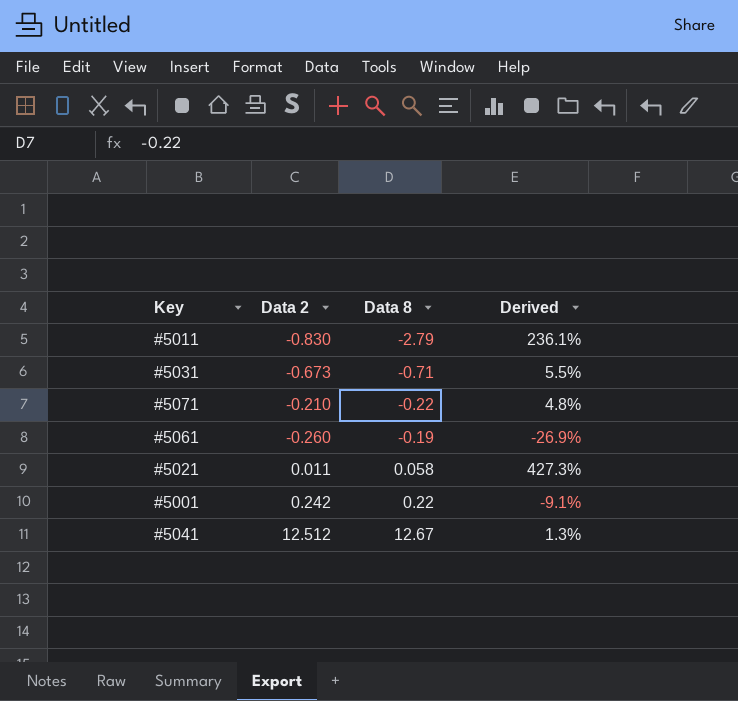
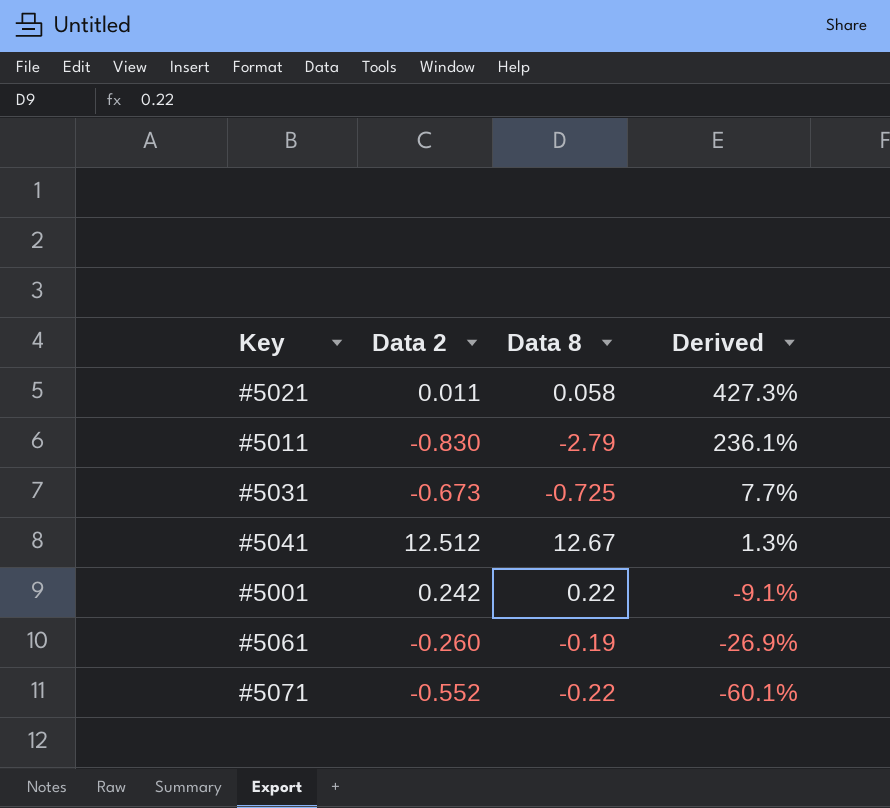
row order: Data 8 ascending -> Derived descending
#5031 | Data 8: -0.71 -> -0.725
#5031 | Derived: 5.5% -> 7.7%
#5071 | Data 2: -0.210 -> -0.552
#5071 | Derived: 4.8% -> -60.1%

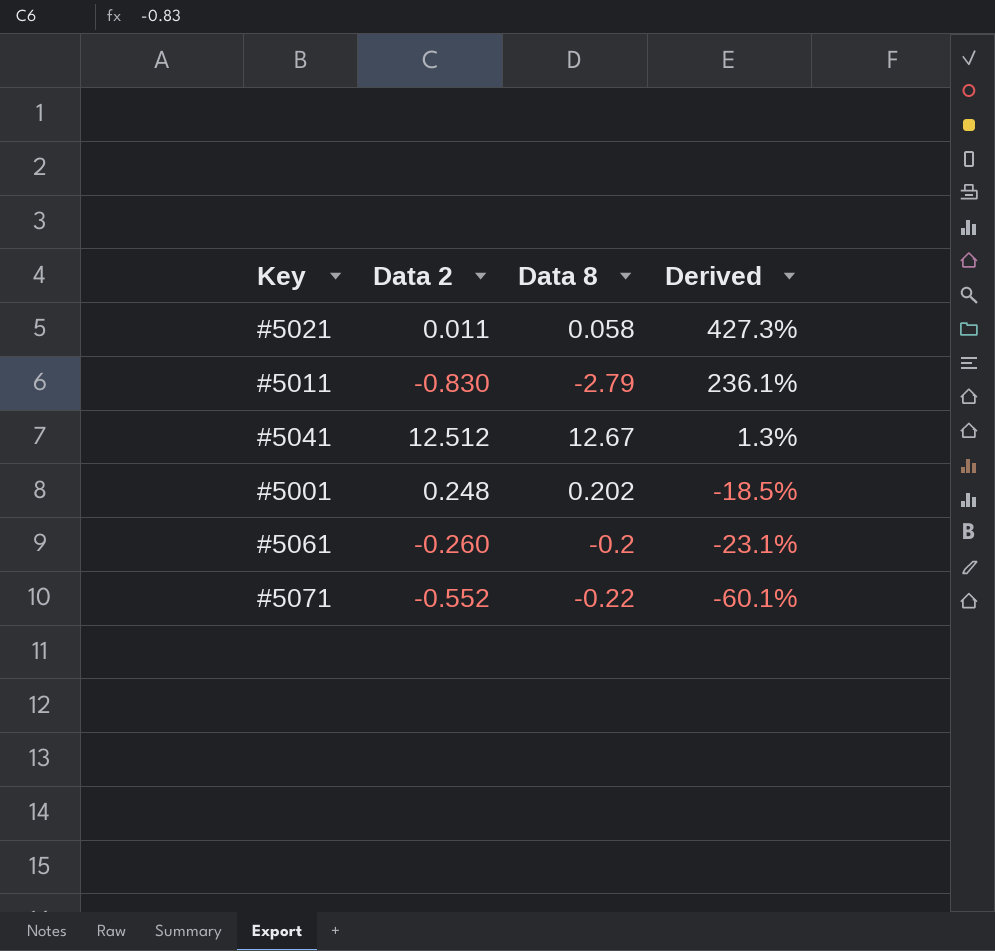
row #5031: -0.673 | -0.725 | 7.7% -> none
#5001 | Data 2: 0.242 -> 0.248
#5001 | Data 8: 0.22 -> 0.202
#5001 | Derived: -9.1% -> -18.5%
#5061 | Data 8: -0.19 -> -0.2
#5061 | Derived: -26.9% -> -23.1%

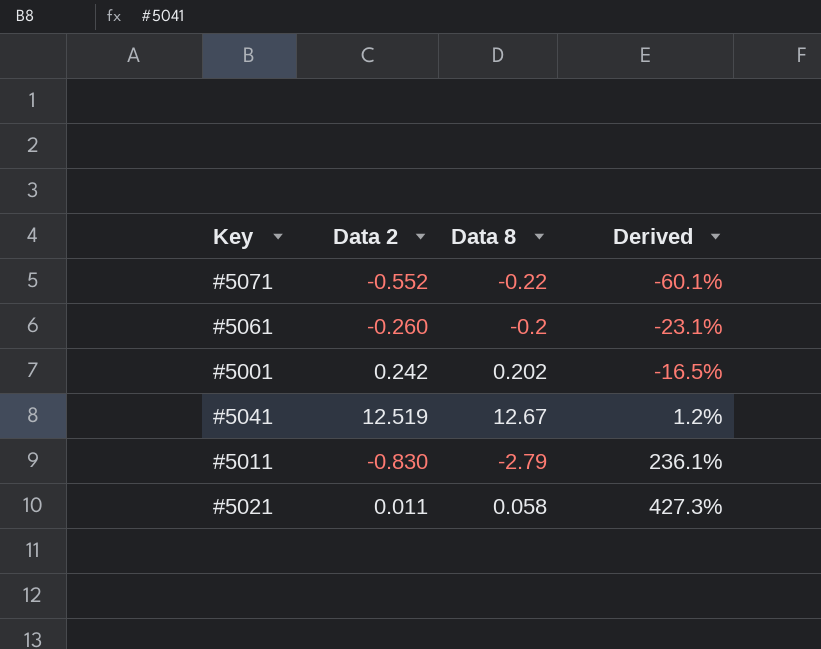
row order: Derived descending -> Derived ascending
#5001 | Data 2: 0.248 -> 0.242
#5001 | Derived: -18.5% -> -16.5%
#5041 | Data 2: 12.512 -> 12.519
#5041 | Derived: 1.3% -> 1.2%

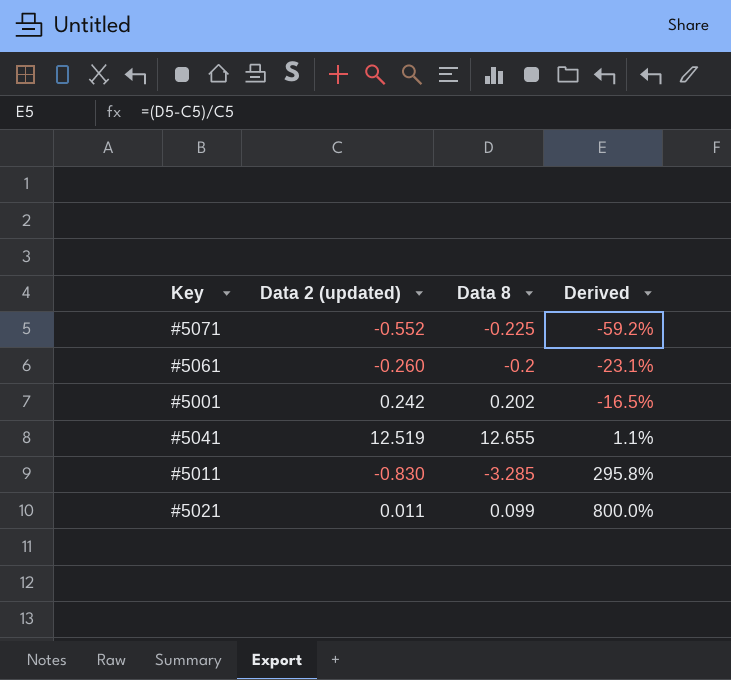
column name: Data 2 -> Data 2 (updated)
#5071 | Data 8: -0.22 -> -0.225
#5071 | Derived: -60.1% -> -59.2%
#5041 | Data 8: 12.67 -> 12.655
#5041 | Derived: 1.2% -> 1.1%
#5011 | Data 8: -2.79 -> -3.285
#5011 | Derived: 236.1% -> 295.8%
#5021 | Data 8: 0.058 -> 0.099
#5021 | Derived: 427.3% -> 800.0%

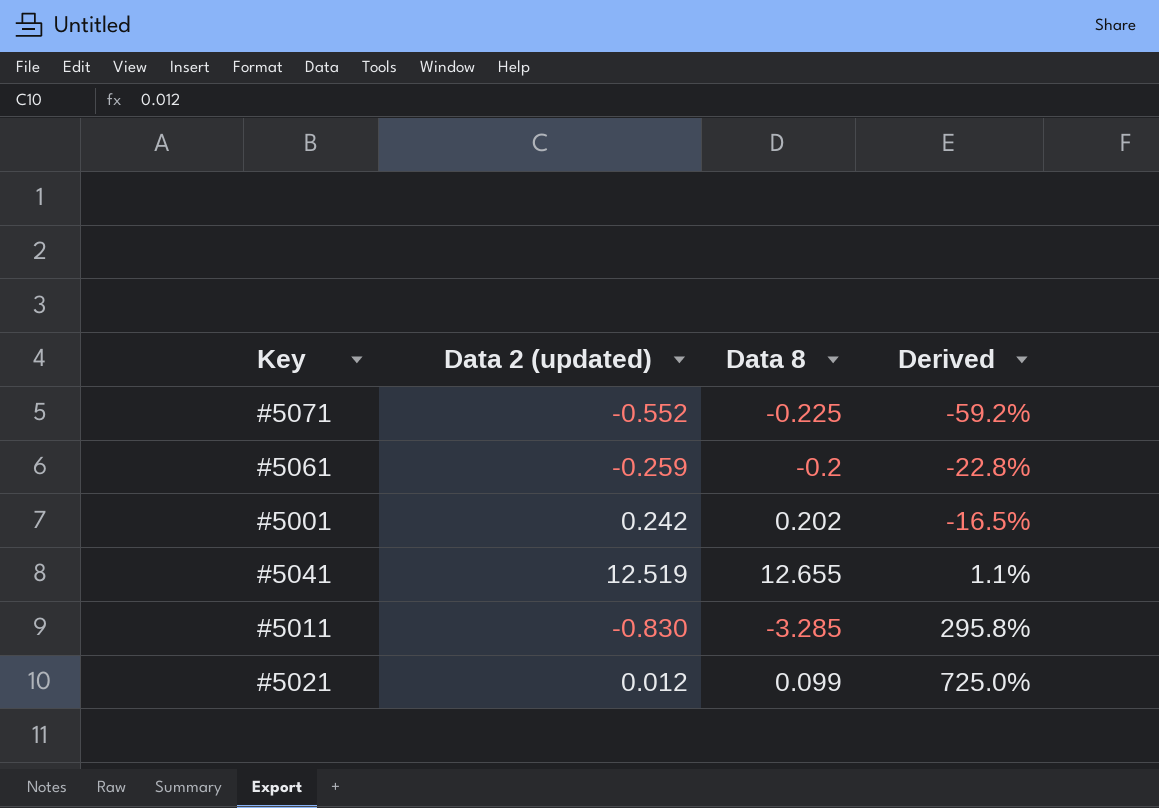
#5061 | Data 2 (updated): -0.260 -> -0.259
#5061 | Derived: -23.1% -> -22.8%
#5021 | Data 2 (updated): 0.011 -> 0.012
#5021 | Derived: 800.0% -> 725.0%

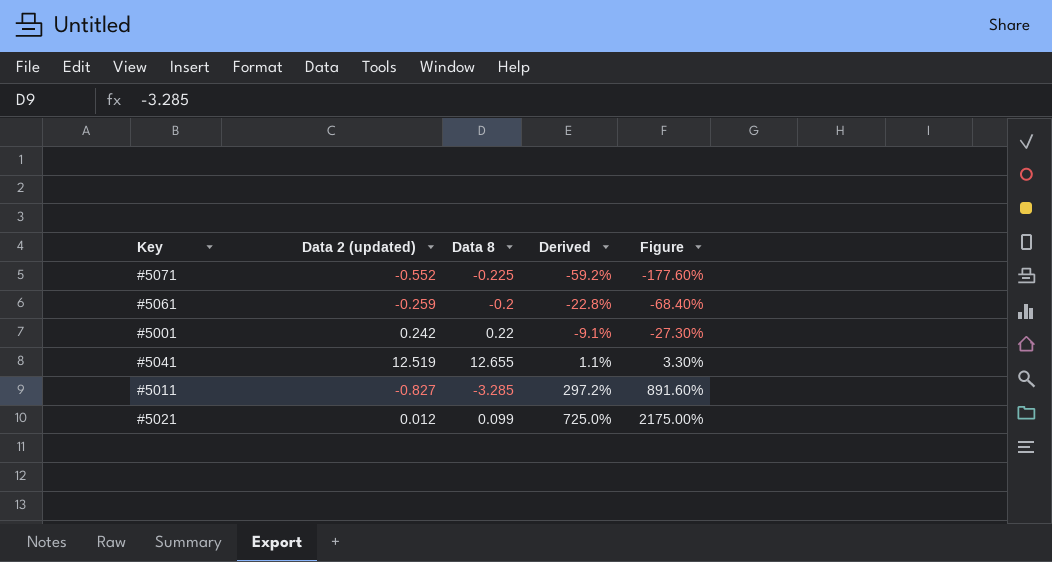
column Figure | formula: none -> [Derived] * 3
#5001 | Data 8: 0.202 -> 0.22
#5001 | Derived: -16.5% -> -9.1%
#5011 | Data 2 (updated): -0.830 -> -0.827
#5011 | Derived: 295.8% -> 297.2%

